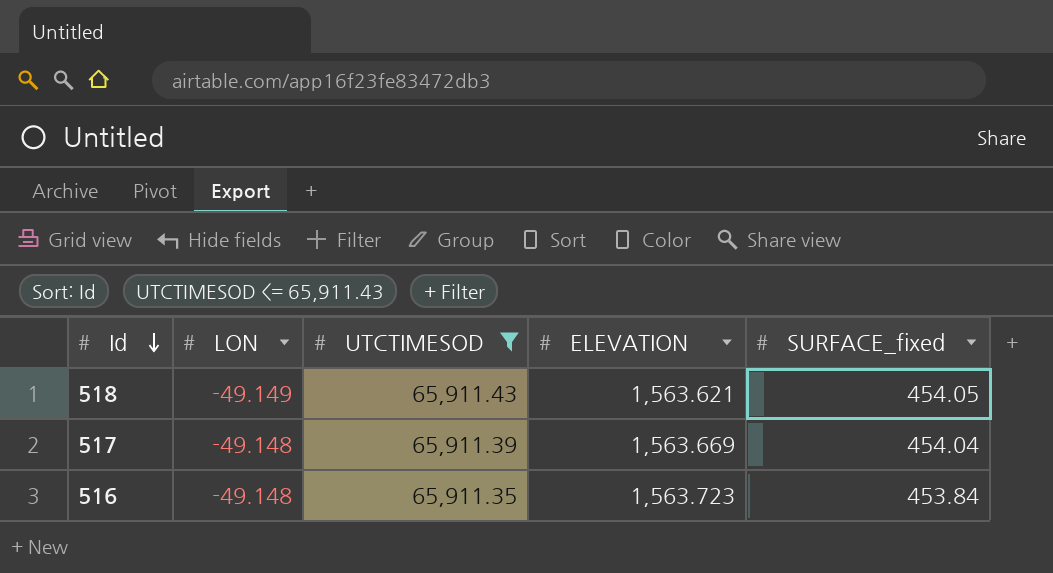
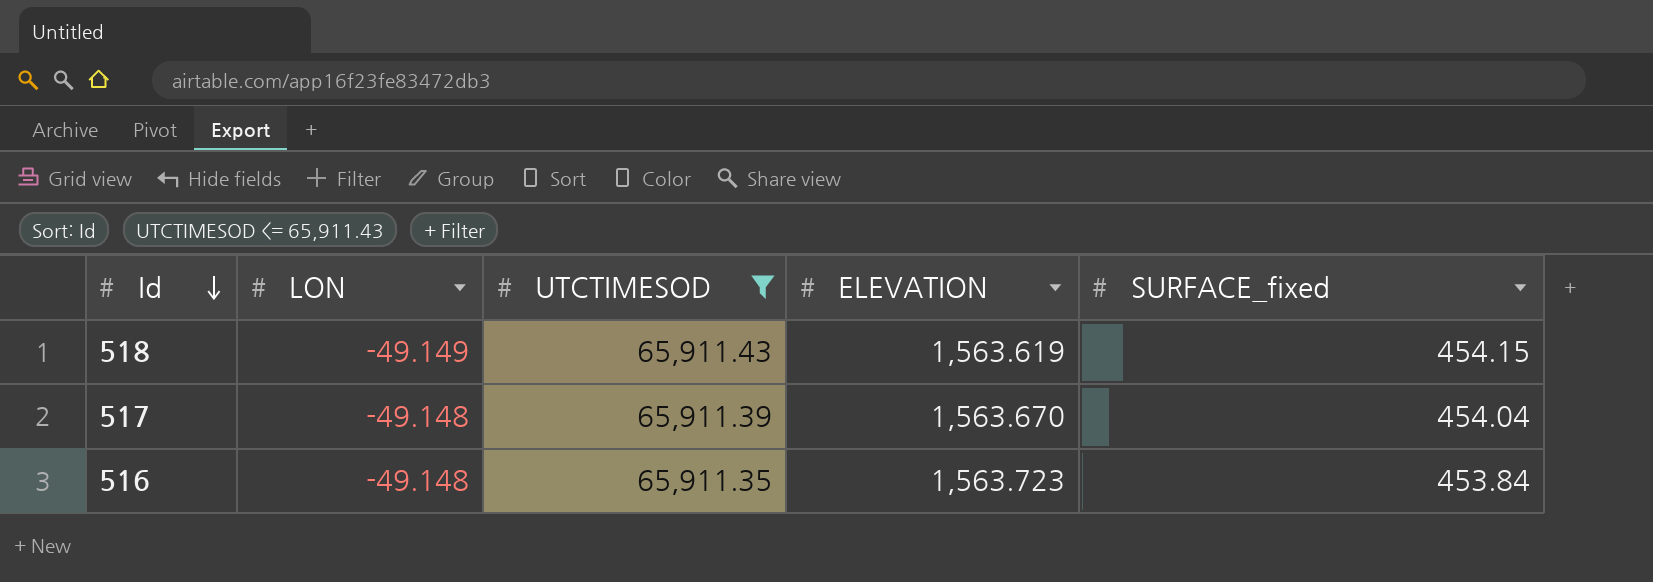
518 | ELEVATION: 1,563.621 -> 1,563.619
518 | SURFACE_fixed: 454.05 -> 454.15
517 | ELEVATION: 1,563.669 -> 1,563.670

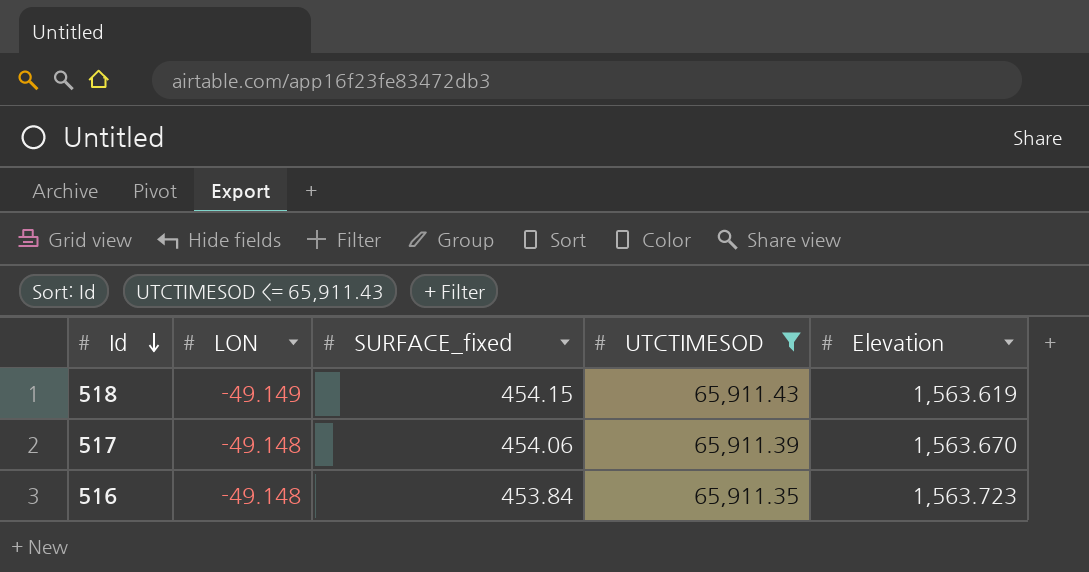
column SURFACE_fixed | position: 5 -> 3
column name: ELEVATION -> Elevation
517 | SURFACE_fixed: 454.04 -> 454.06

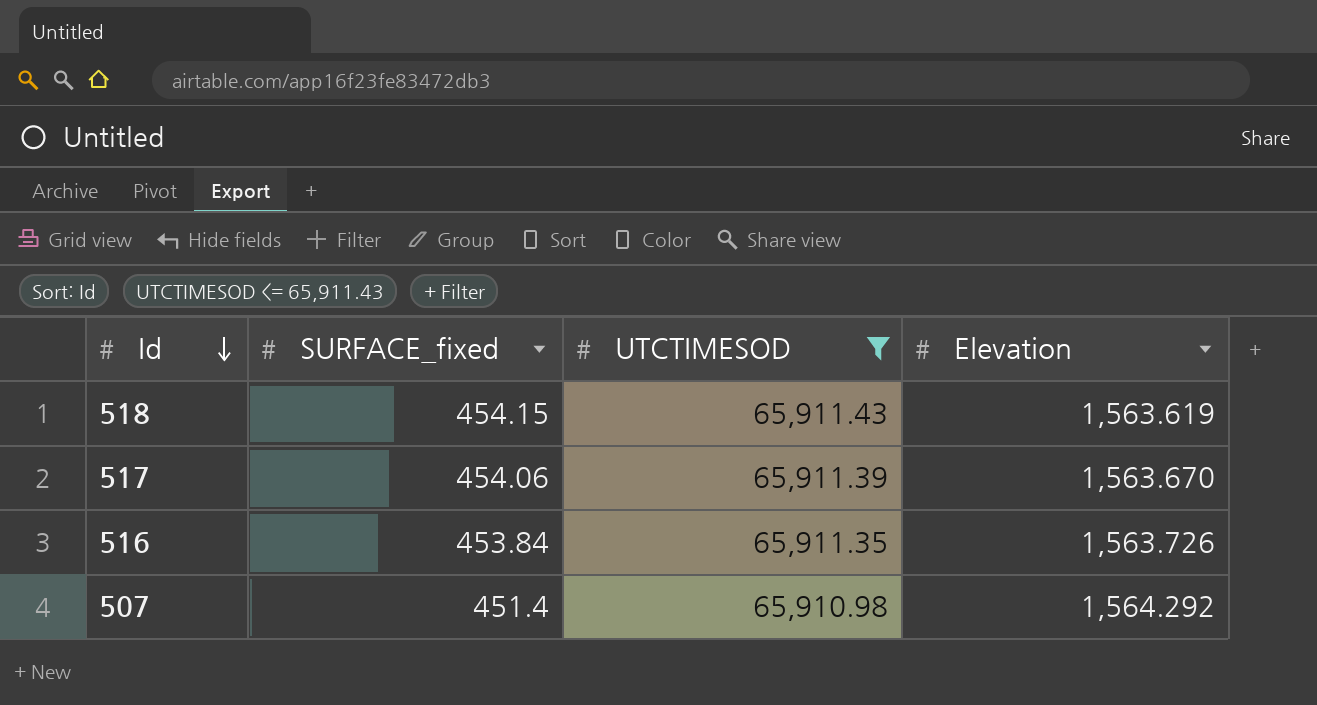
column LON | position: 2 -> none
516 | Elevation: 1,563.723 -> 1,563.726
row 507: none -> 451.4 | 65,910.98 | 1,564.292

